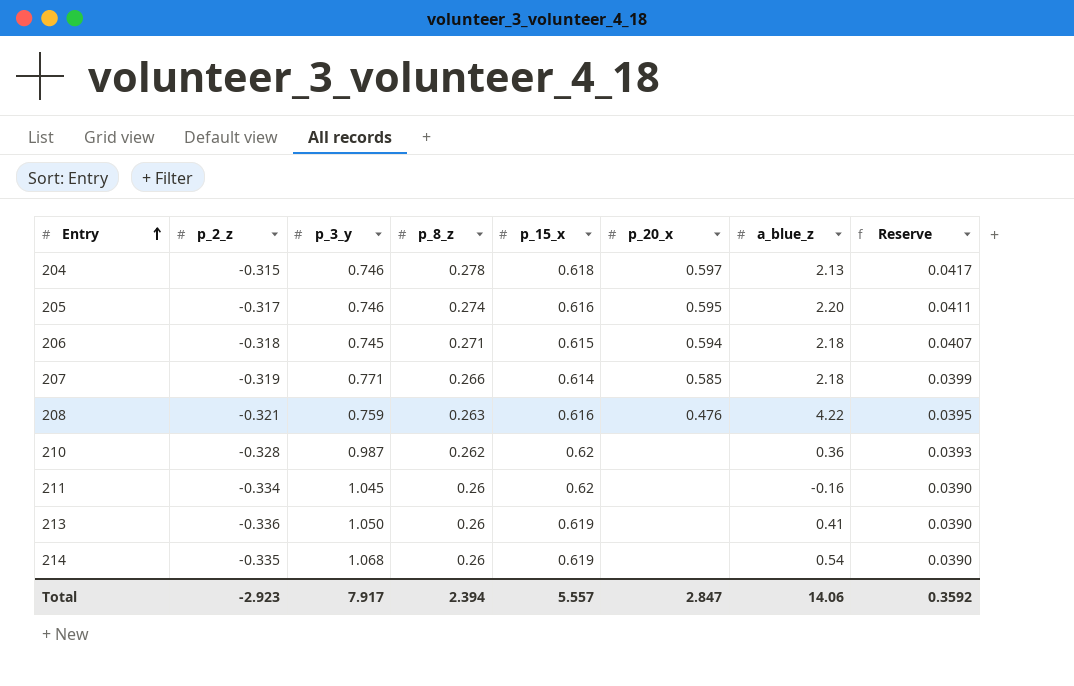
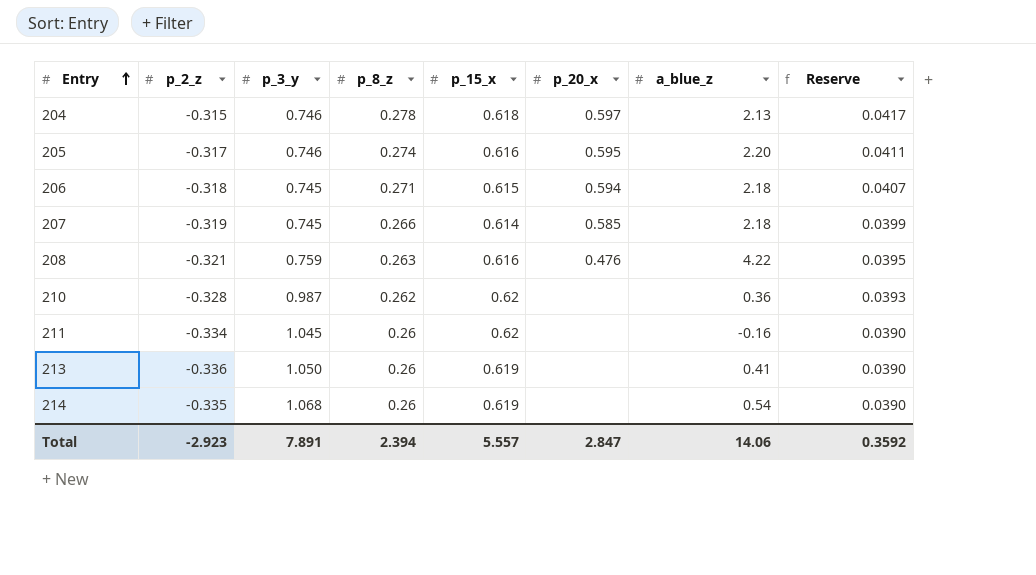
207 | p_3_y: 0.771 -> 0.745
Total | p_3_y: 7.917 -> 7.891

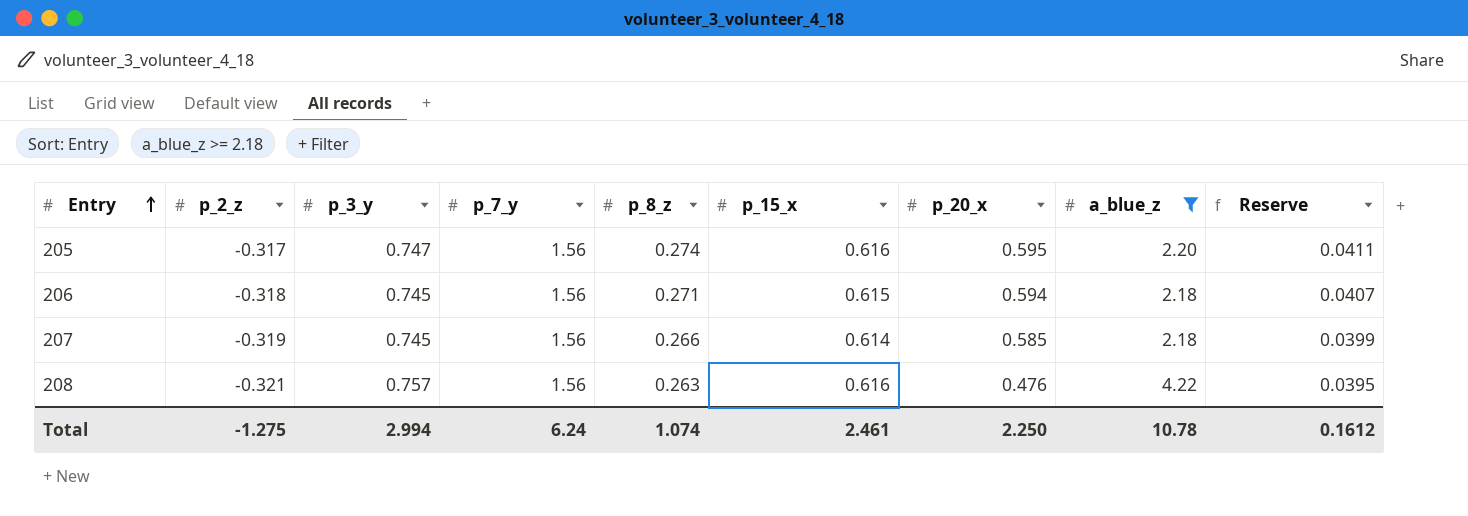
filter: none -> a_blue_z >= 2.18
column p_7_y | position: none -> 4
205 | p_3_y: 0.746 -> 0.747
208 | p_3_y: 0.759 -> 0.757
Total | p_2_z: -2.923 -> -1.275
Total | p_3_y: 7.891 -> 2.994
Total | p_8_z: 2.394 -> 1.074
Total | p_15_x: 5.557 -> 2.461
Total | p_20_x: 2.847 -> 2.250
Total | a_blue_z: 14.06 -> 10.78
Total | Reserve: 0.3592 -> 0.1612

